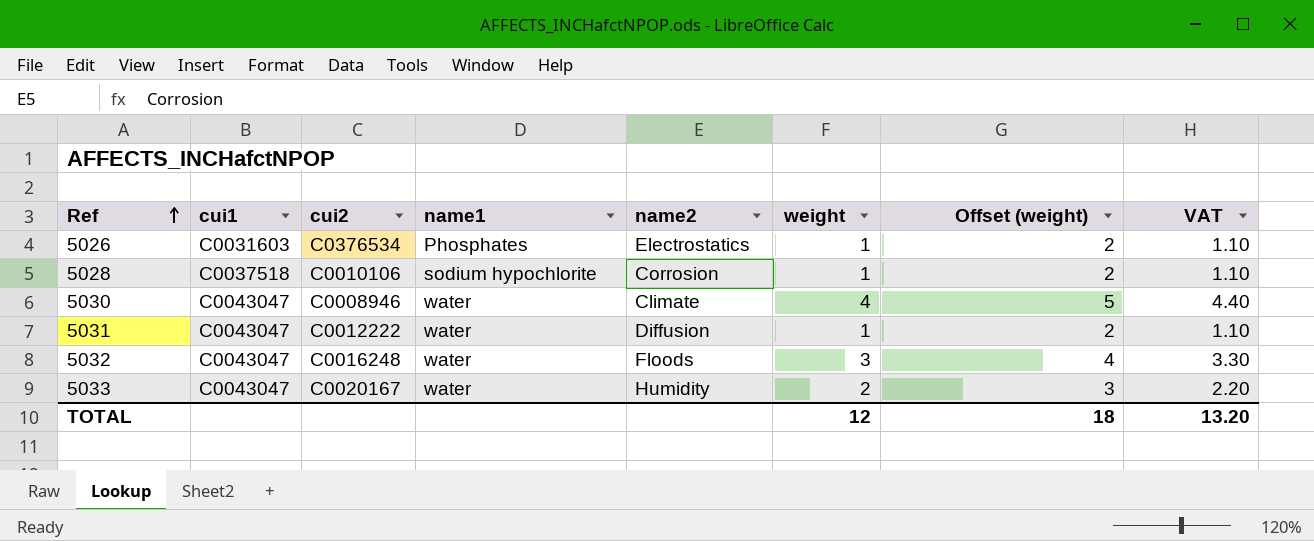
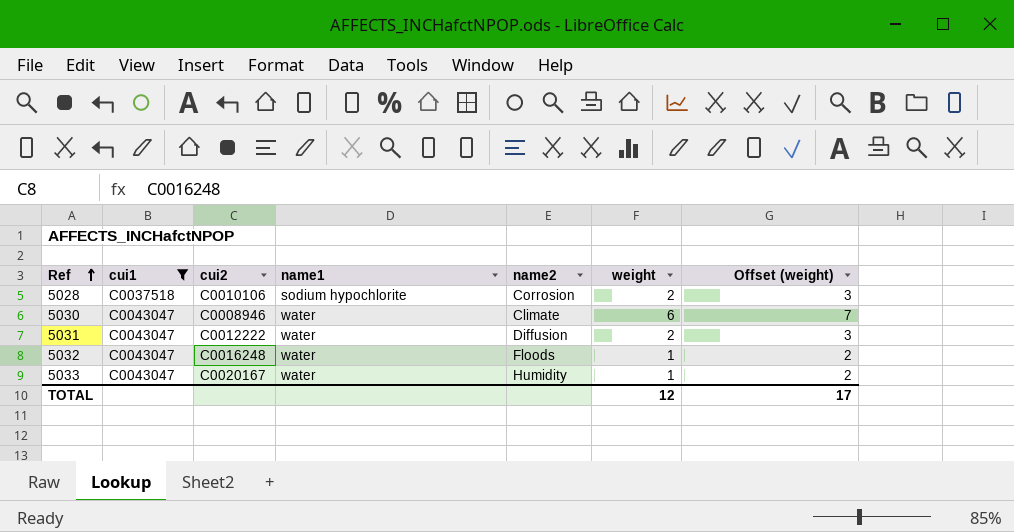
filter: none -> cui1 != C0031603
column VAT | formula: [weight] * 1.1 -> none
5028 | weight: 1 -> 2
5028 | Offset (weight): 2 -> 3
5030 | weight: 4 -> 6
5030 | Offset (weight): 5 -> 7
5031 | weight: 1 -> 2
5031 | Offset (weight): 2 -> 3
5032 | weight: 3 -> 1
5032 | Offset (weight): 4 -> 2
5033 | weight: 2 -> 1
5033 | Offset (weight): 3 -> 2
TOTAL | Offset (weight): 18 -> 17

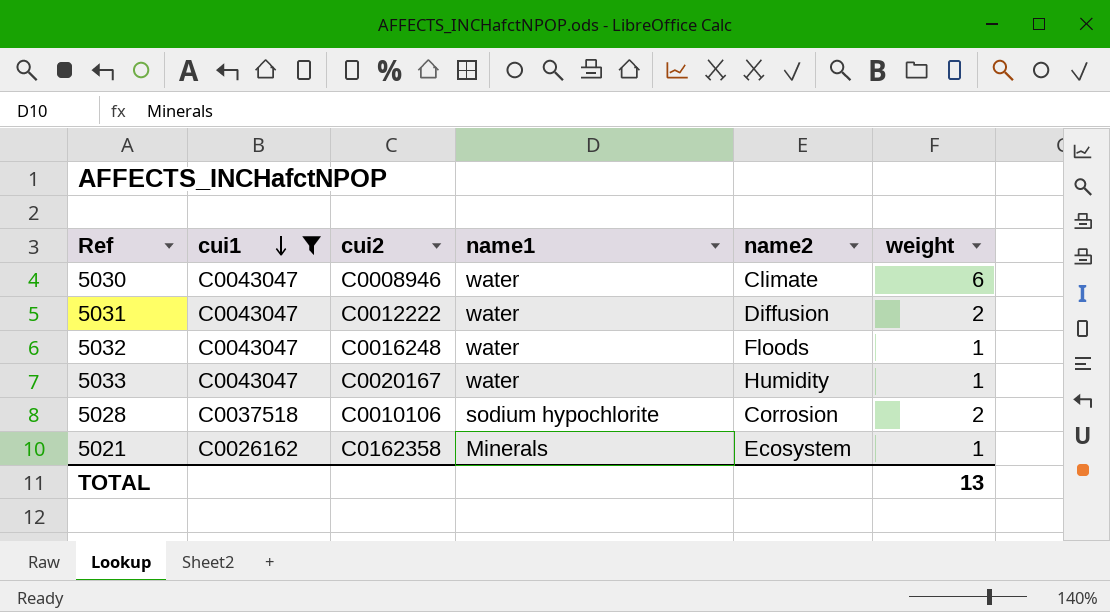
row order: Ref ascending -> cui1 descending
column Offset (weight) | formula: [weight] + 1 -> none
row 5021: none -> C0026162 | C0162358 | Minerals | Ecosystem | 1
TOTAL | weight: 12 -> 13

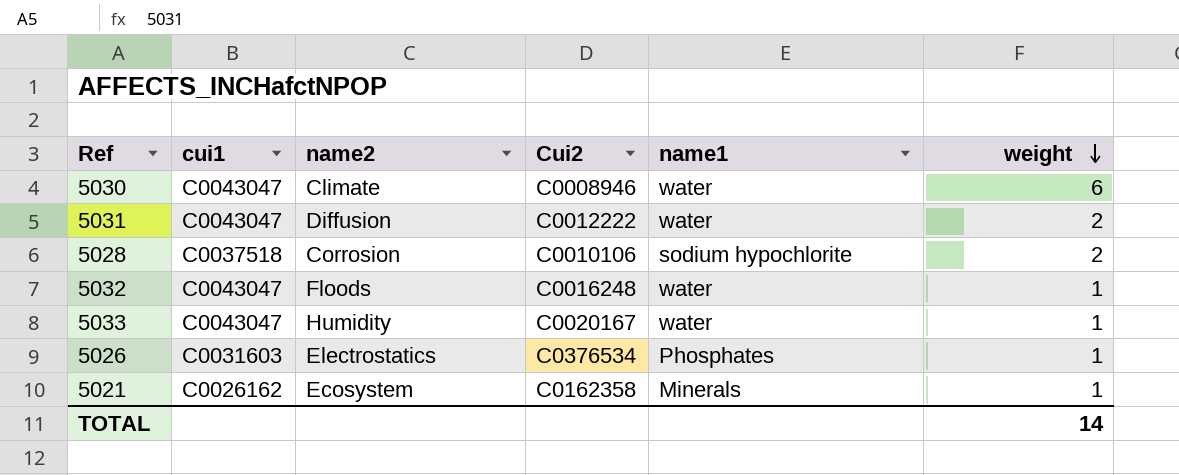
filter: cui1 != C0031603 -> none
row order: cui1 descending -> weight descending
column name2 | position: 5 -> 3
column name: cui2 -> Cui2
TOTAL | weight: 13 -> 14

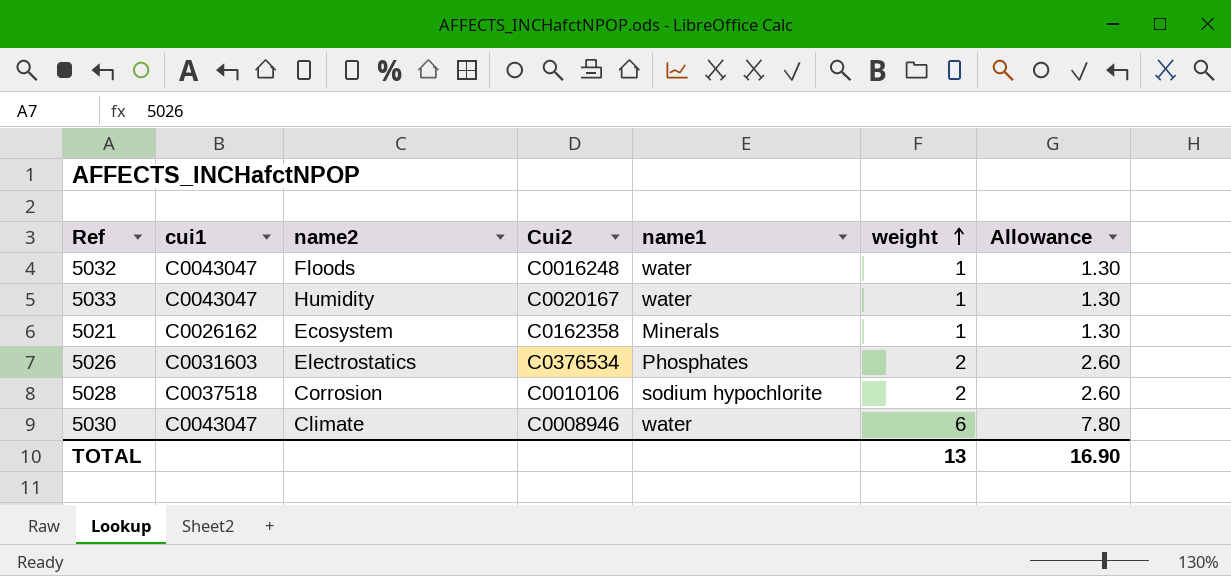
row order: weight descending -> weight ascending
column Allowance | formula: none -> [weight] * 1.3
row 5031: C0043047 | Diffusion | C0012222 | water | 2 -> none
5026 | weight: 1 -> 2
TOTAL | weight: 14 -> 13

